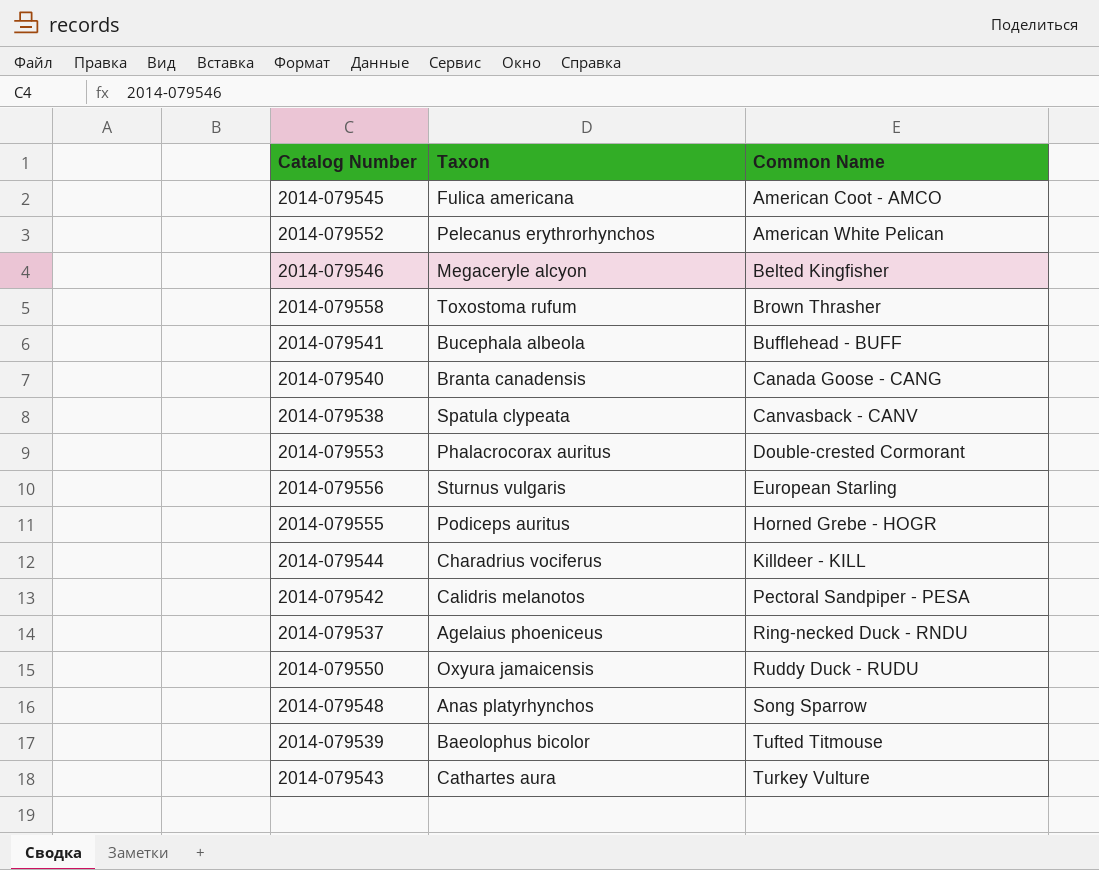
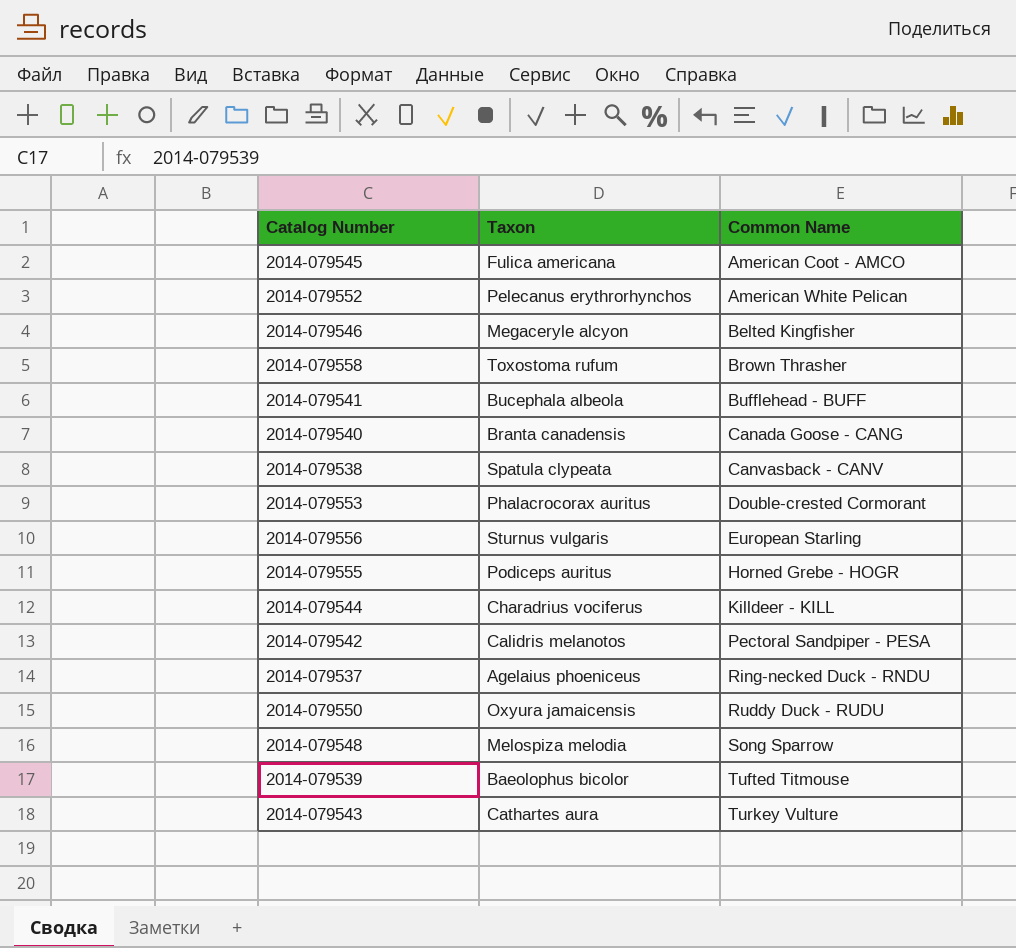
2014-079548 | Taxon: Anas platyrhynchos -> Melospiza melodia

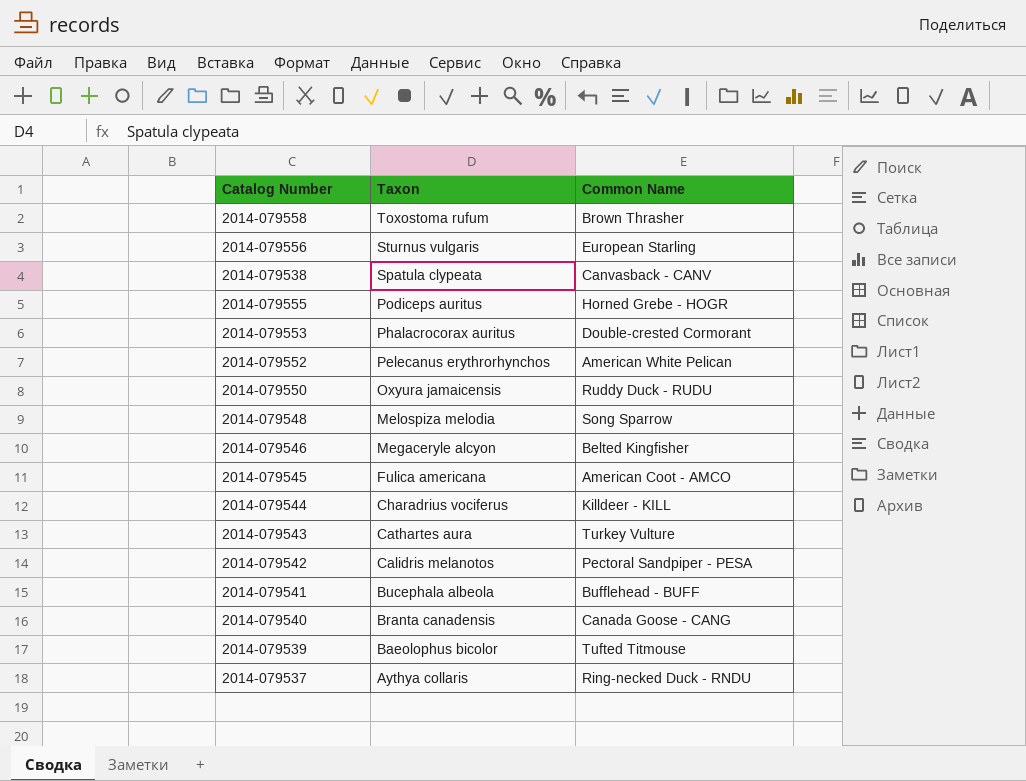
row order: Common Name ascending -> Taxon descending
2014-079537 | Taxon: Agelaius phoeniceus -> Aythya collaris

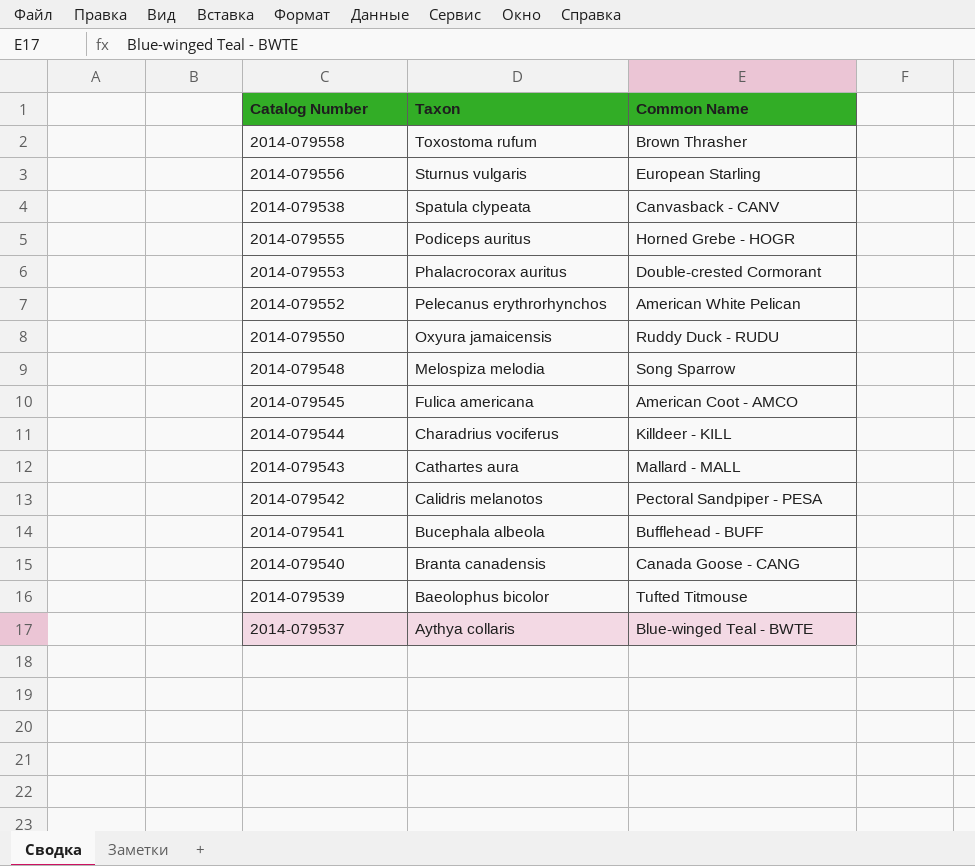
row 2014-079546: Megaceryle alcyon | Belted Kingfisher -> none
2014-079543 | Common Name: Turkey Vulture -> Mallard - MALL
2014-079537 | Common Name: Ring-necked Duck - RNDU -> Blue-winged Teal - BWTE

